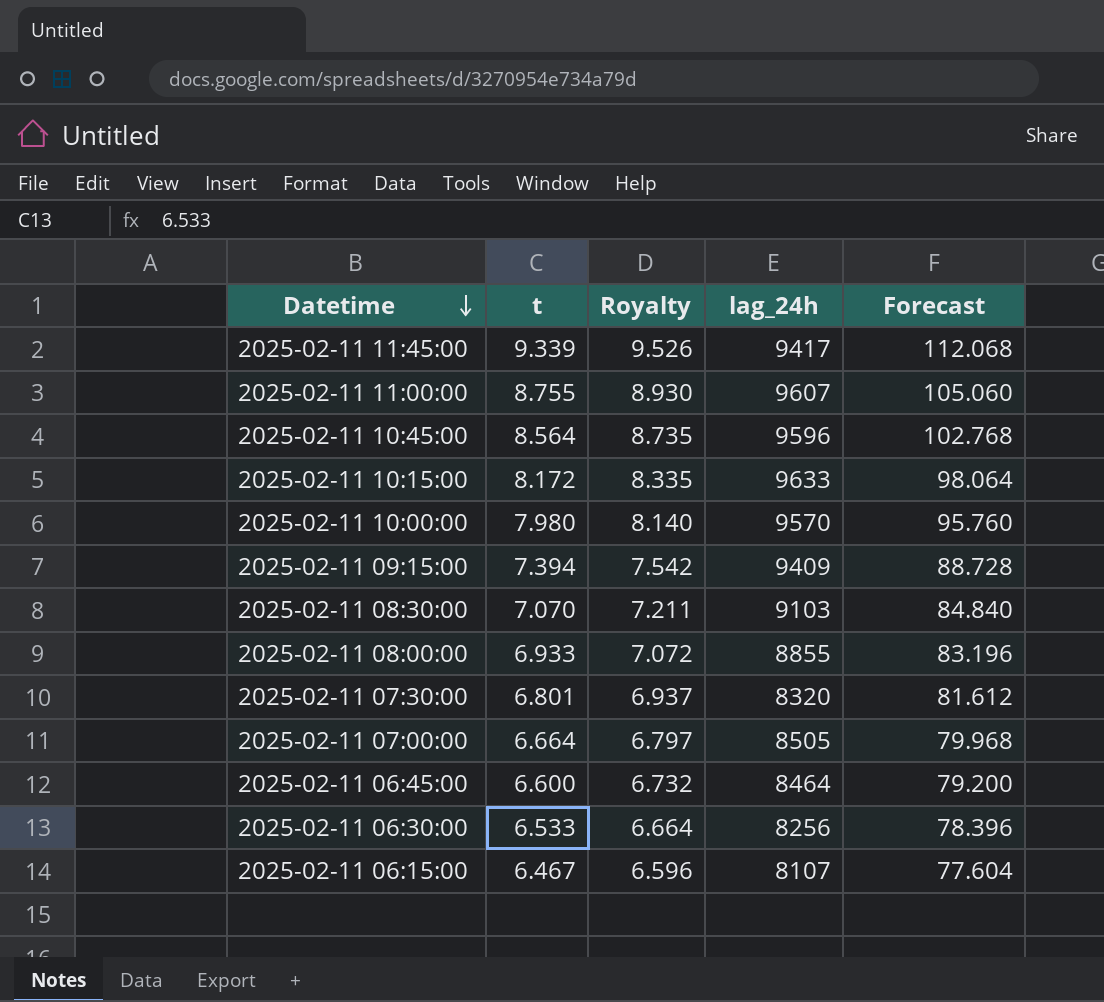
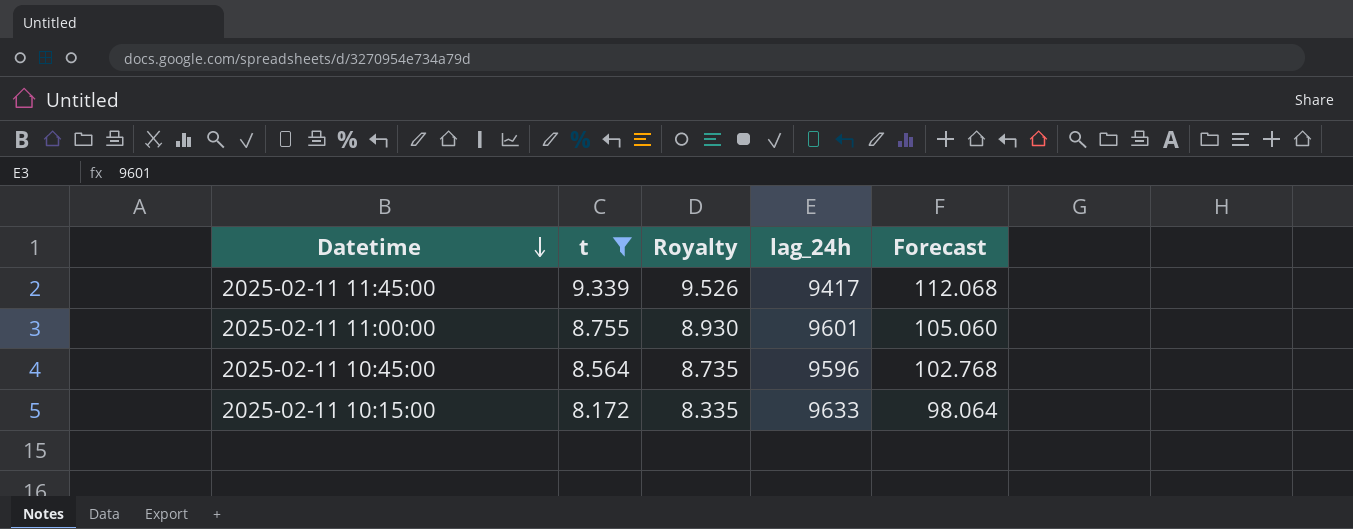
filter: none -> t >= 8.172
2025-02-11 11:00:00 | lag_24h: 9607 -> 9601

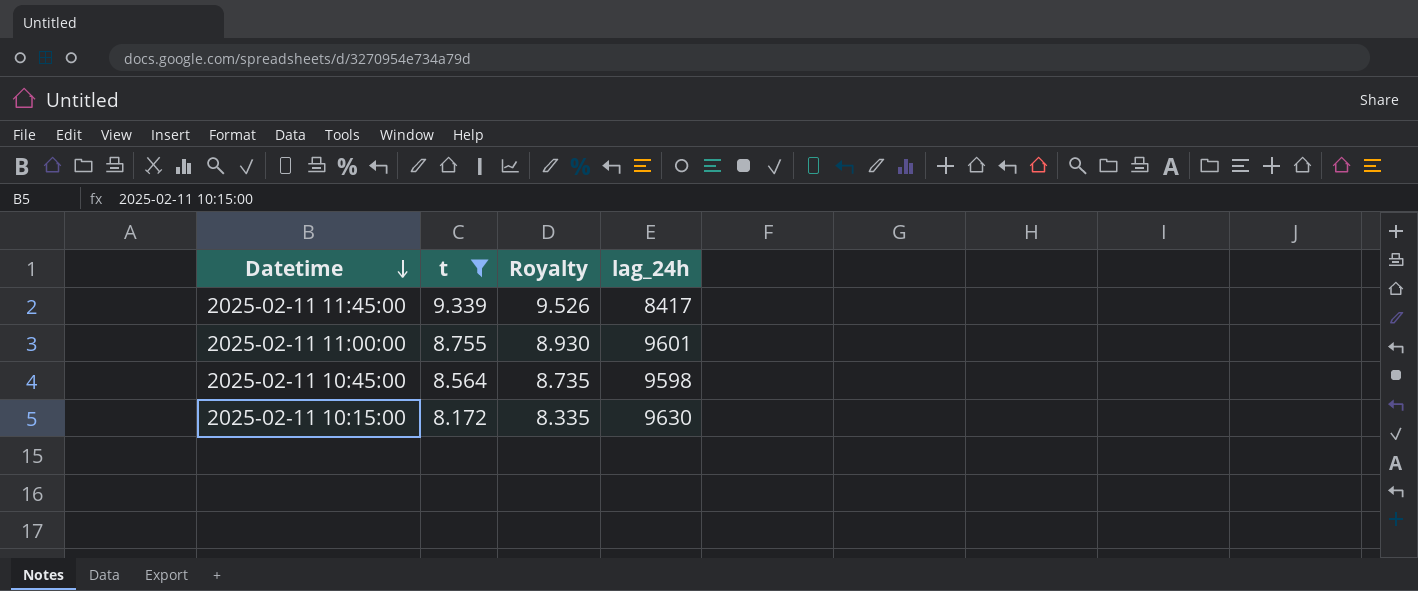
column Forecast | formula: [t] * 12 -> none
2025-02-11 11:45:00 | lag_24h: 9417 -> 8417
2025-02-11 10:45:00 | lag_24h: 9596 -> 9598
2025-02-11 10:15:00 | lag_24h: 9633 -> 9630

